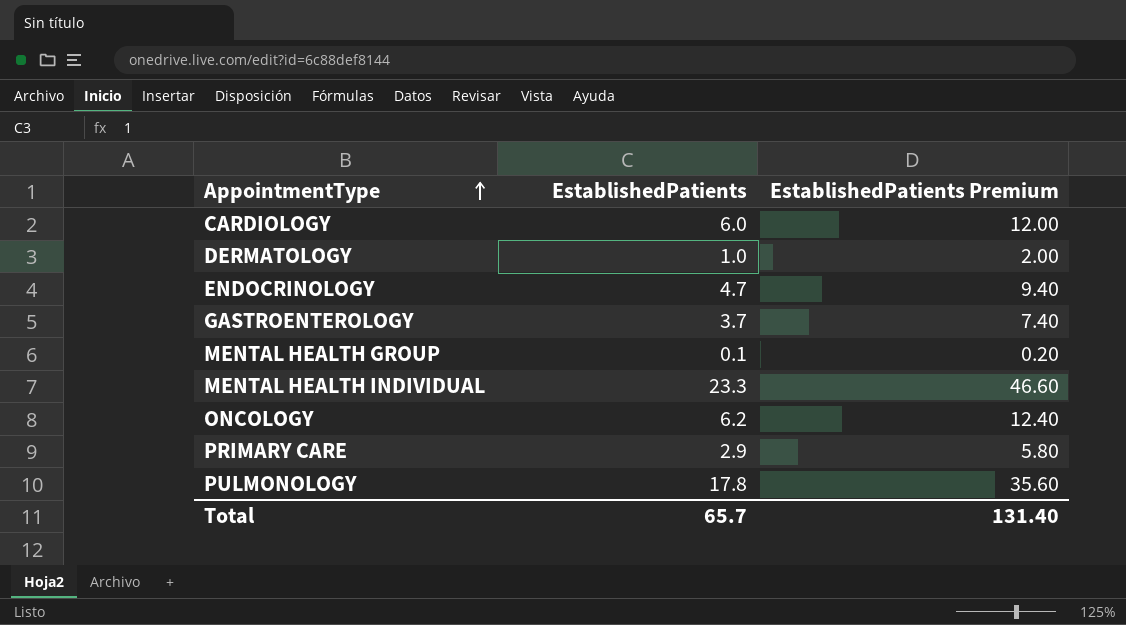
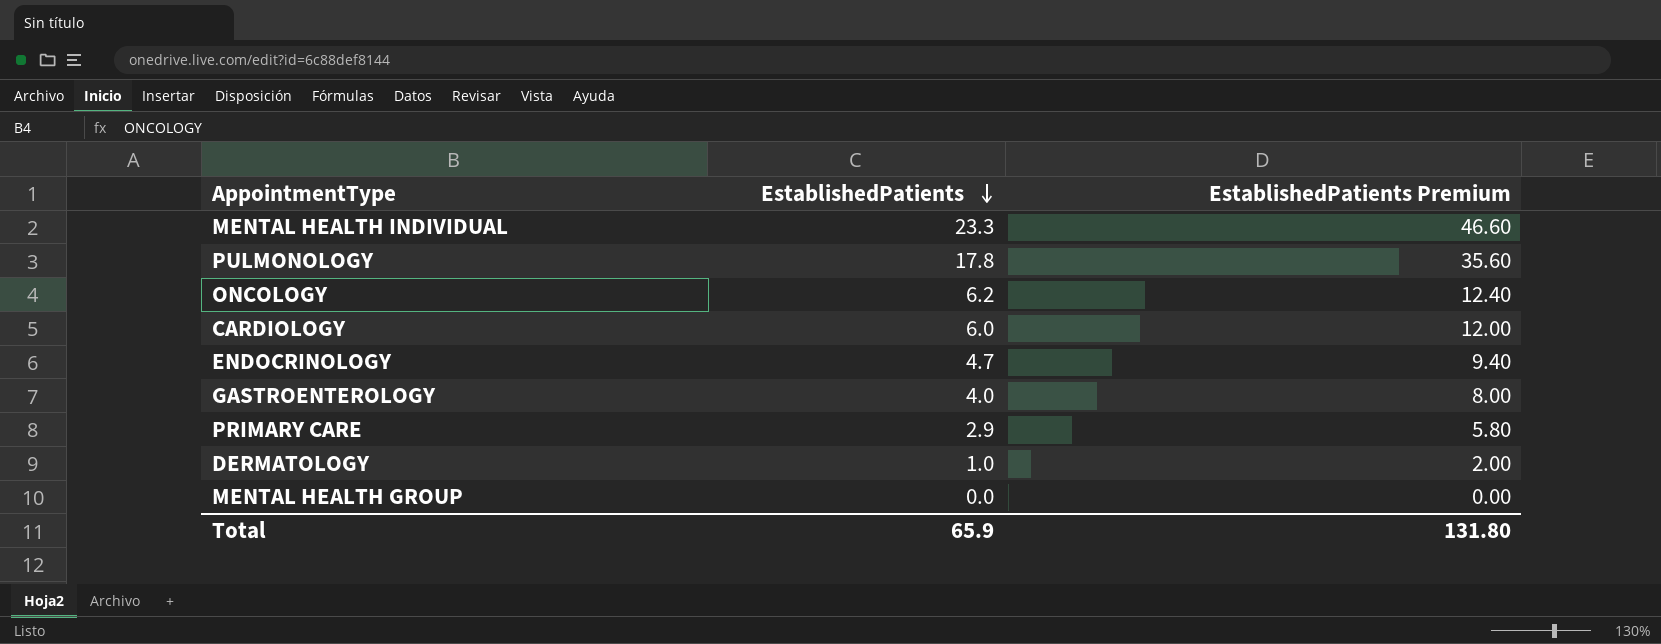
row order: AppointmentType ascending -> EstablishedPatients descending
GASTROENTEROLOGY | EstablishedPatients: 3.7 -> 4.0
GASTROENTEROLOGY | EstablishedPatients Premium: 7.40 -> 8.00
MENTAL HEALTH GROUP | EstablishedPatients: 0.1 -> 0.0
MENTAL HEALTH GROUP | EstablishedPatients Premium: 0.20 -> 0.00
Total | EstablishedPatients: 65.7 -> 65.9
Total | EstablishedPatients Premium: 131.40 -> 131.80

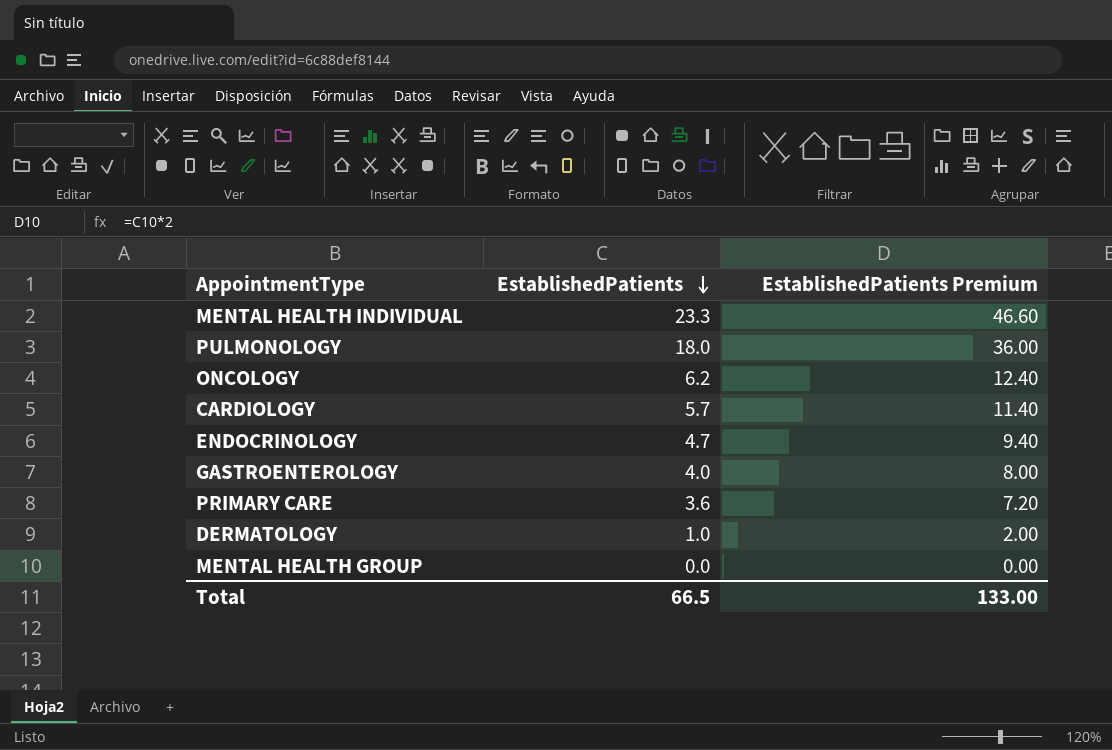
PULMONOLOGY | EstablishedPatients: 17.8 -> 18.0
PULMONOLOGY | EstablishedPatients Premium: 35.60 -> 36.00
CARDIOLOGY | EstablishedPatients: 6.0 -> 5.7
CARDIOLOGY | EstablishedPatients Premium: 12.00 -> 11.40
PRIMARY CARE | EstablishedPatients: 2.9 -> 3.6
PRIMARY CARE | EstablishedPatients Premium: 5.80 -> 7.20
Total | EstablishedPatients: 65.9 -> 66.5
Total | EstablishedPatients Premium: 131.80 -> 133.00

